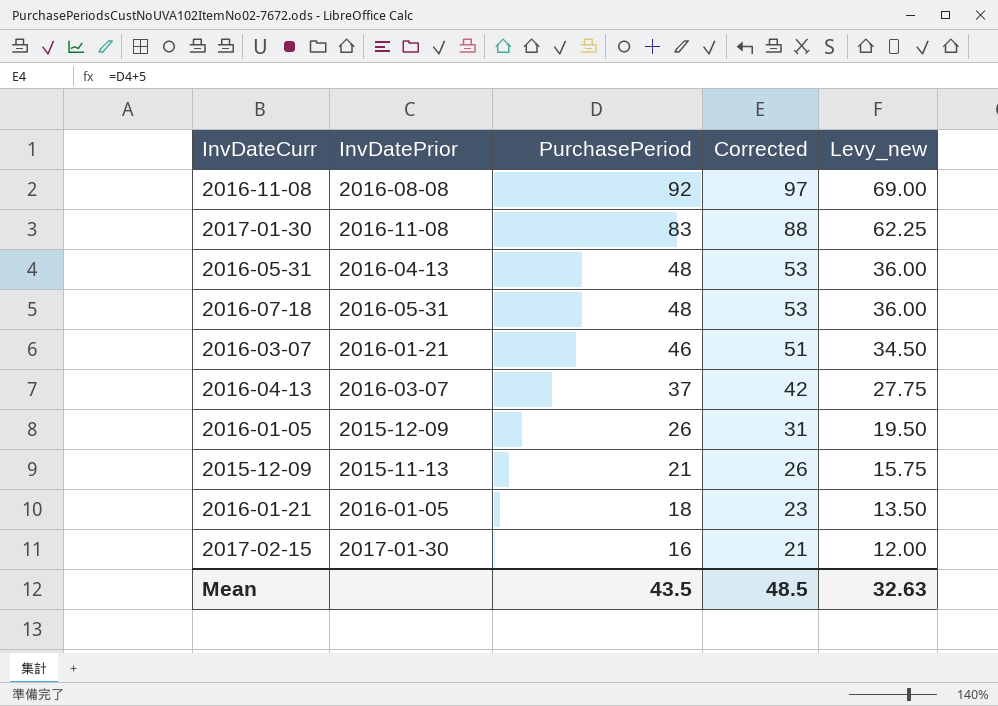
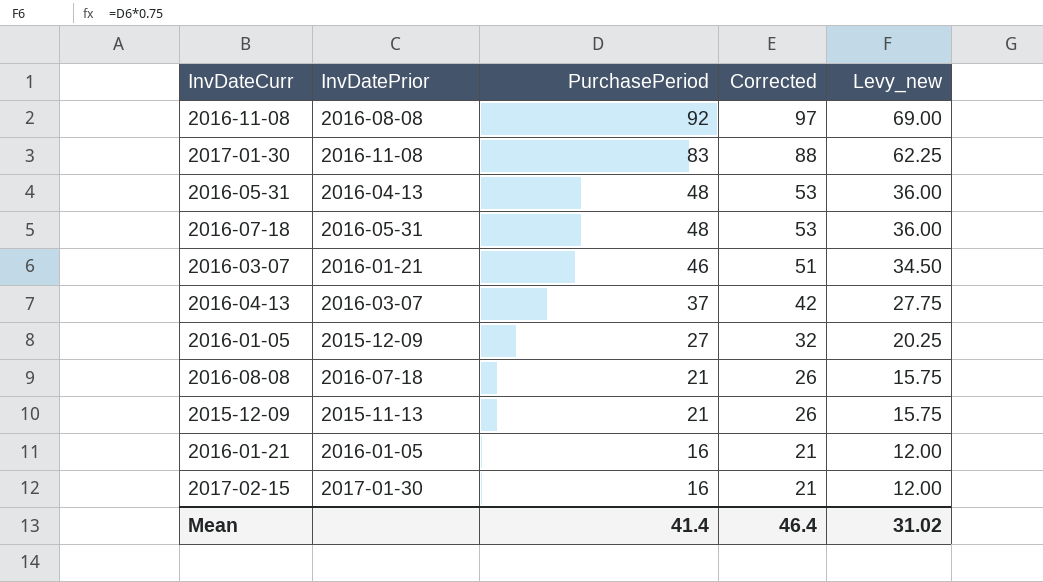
2016-01-05 | PurchasePeriod: 26 -> 27
2016-01-05 | Corrected: 31 -> 32
2016-01-05 | Levy_new: 19.50 -> 20.25
row 2016-08-08: none -> 2016-07-18 | 21 | 26 | 15.75
2016-01-21 | PurchasePeriod: 18 -> 16
2016-01-21 | Corrected: 23 -> 21
2016-01-21 | Levy_new: 13.50 -> 12.00
Mean | PurchasePeriod: 43.5 -> 41.4
Mean | Corrected: 48.5 -> 46.4
Mean | Levy_new: 32.63 -> 31.02

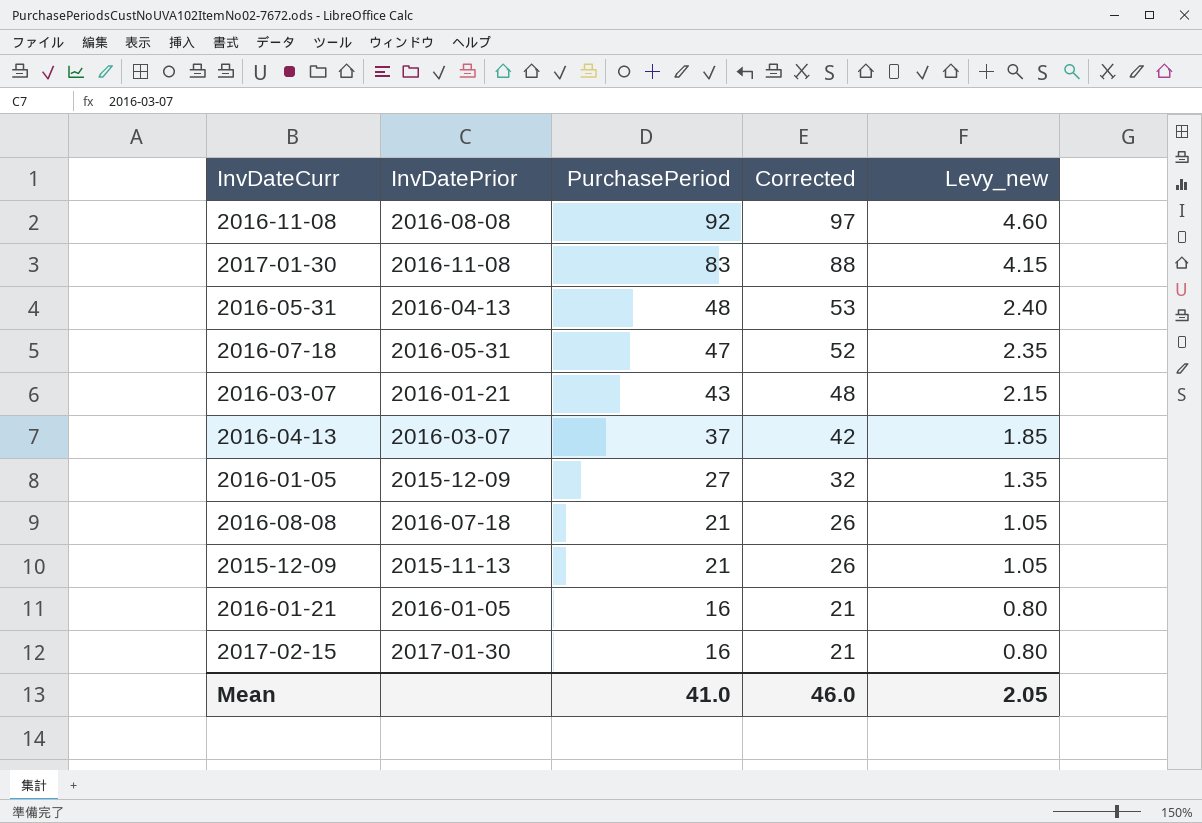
column Levy_new | formula: [PurchasePeriod] * 0.75 -> [PurchasePeriod] * 0.05
2016-07-18 | PurchasePeriod: 48 -> 47
2016-07-18 | Corrected: 53 -> 52
2016-03-07 | PurchasePeriod: 46 -> 43
2016-03-07 | Corrected: 51 -> 48
Mean | PurchasePeriod: 41.4 -> 41.0
Mean | Corrected: 46.4 -> 46.0
Mean | Levy_new: 31.02 -> 2.05

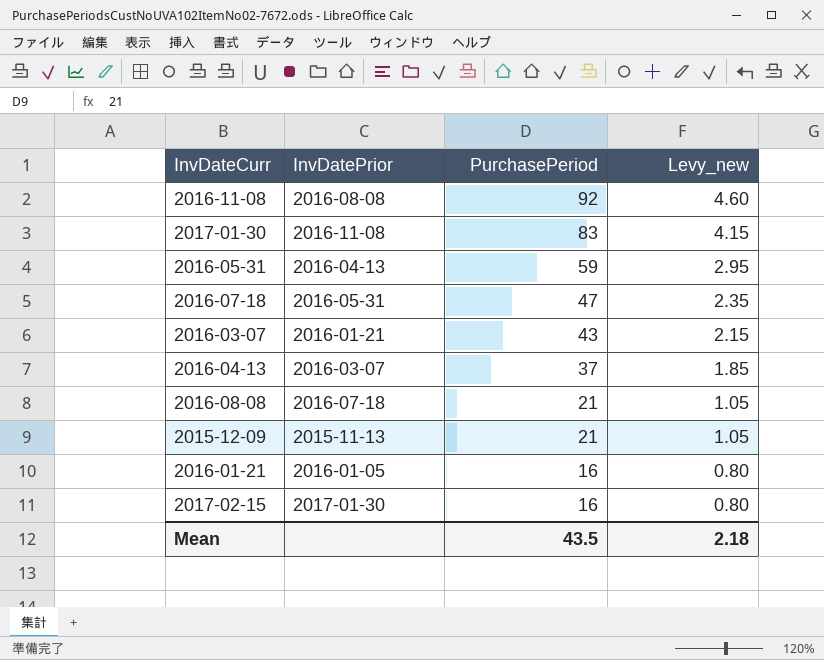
column Corrected | formula: [PurchasePeriod] + 5 -> none
row 2016-01-05: 2015-12-09 | 27 | 32 | 1.35 -> none
2016-05-31 | PurchasePeriod: 48 -> 59
2016-05-31 | Levy_new: 2.40 -> 2.95
Mean | PurchasePeriod: 41.0 -> 43.5
Mean | Levy_new: 2.05 -> 2.18

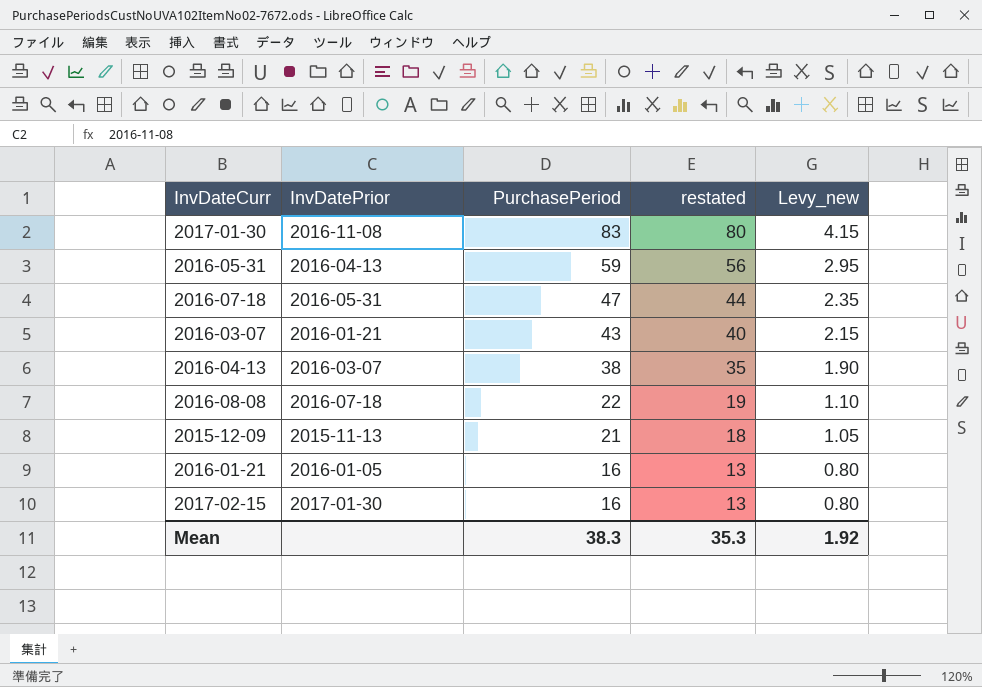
column restated | formula: none -> [PurchasePeriod] - 3
row 2016-11-08: 2016-08-08 | 92 | 4.60 -> none
2016-04-13 | PurchasePeriod: 37 -> 38
2016-04-13 | Levy_new: 1.85 -> 1.90
2016-08-08 | PurchasePeriod: 21 -> 22
2016-08-08 | Levy_new: 1.05 -> 1.10
Mean | PurchasePeriod: 43.5 -> 38.3
Mean | Levy_new: 2.18 -> 1.92

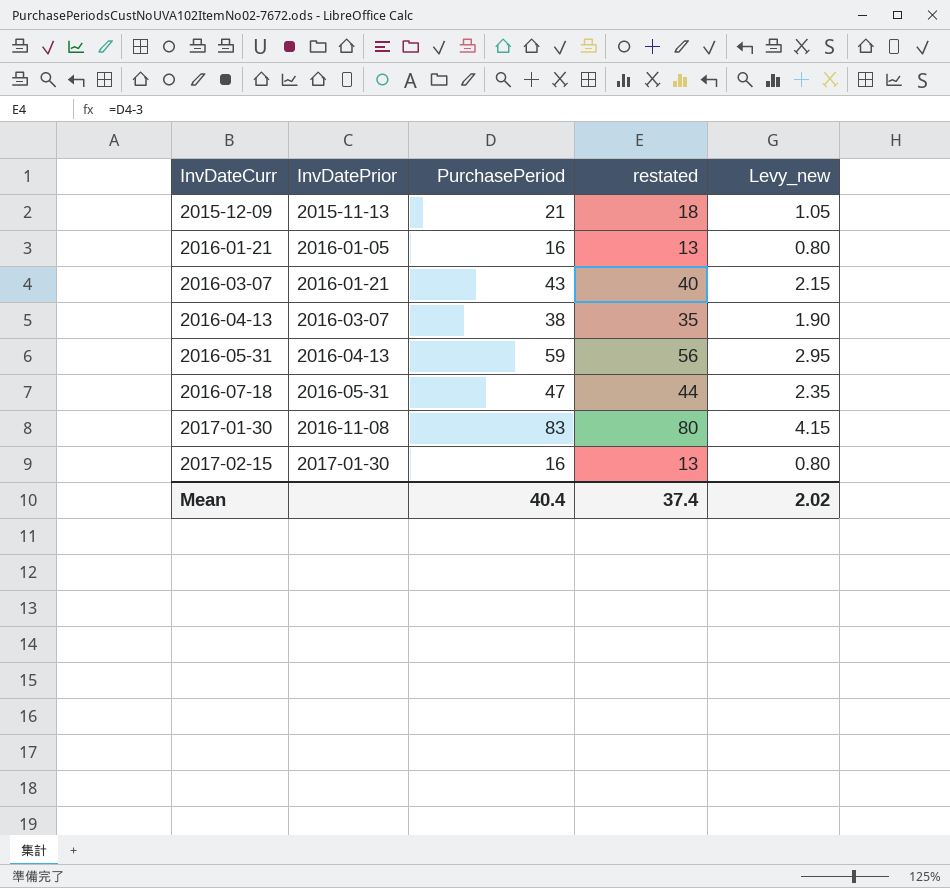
row order: PurchasePeriod descending -> InvDateCurr ascending
row 2016-08-08: 2016-07-18 | 22 | 19 | 1.10 -> none
Mean | PurchasePeriod: 38.3 -> 40.4
Mean | restated: 35.3 -> 37.4
Mean | Levy_new: 1.92 -> 2.02

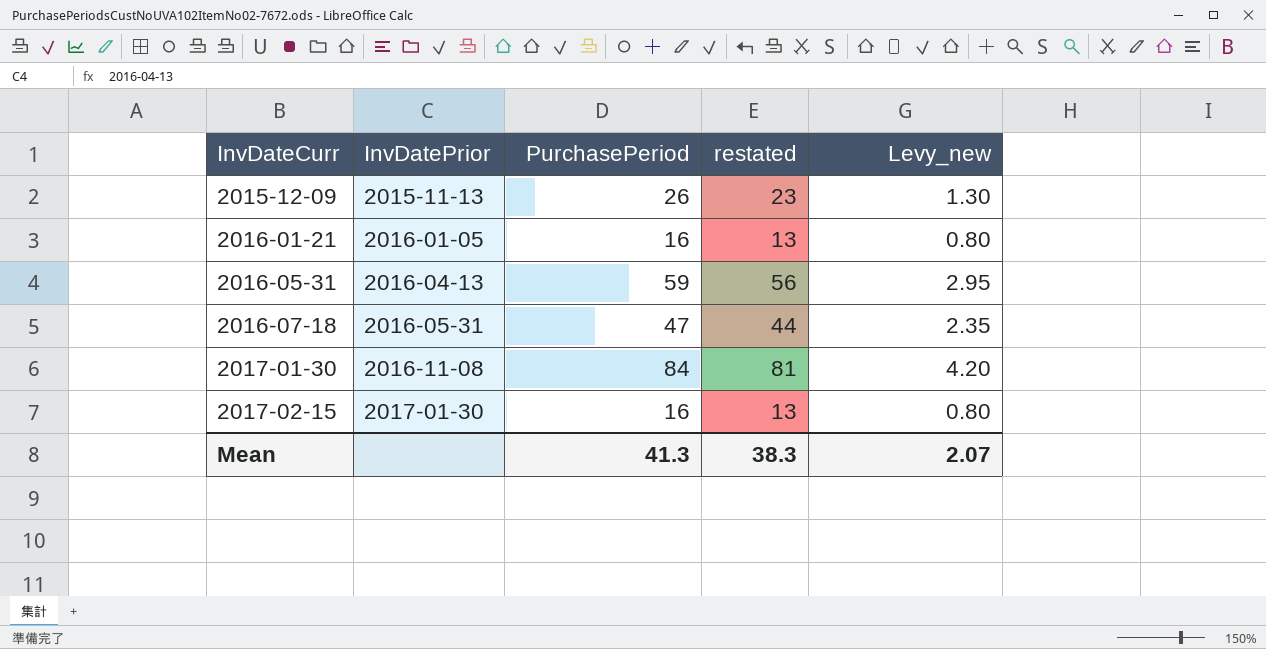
row 2016-03-07: 2016-01-21 | 43 | 40 | 2.15 -> none
row 2016-04-13: 2016-03-07 | 38 | 35 | 1.90 -> none
2015-12-09 | PurchasePeriod: 21 -> 26
2015-12-09 | restated: 18 -> 23
2015-12-09 | Levy_new: 1.05 -> 1.30
2017-01-30 | PurchasePeriod: 83 -> 84
2017-01-30 | restated: 80 -> 81
2017-01-30 | Levy_new: 4.15 -> 4.20
Mean | PurchasePeriod: 40.4 -> 41.3
Mean | restated: 37.4 -> 38.3
Mean | Levy_new: 2.02 -> 2.07

